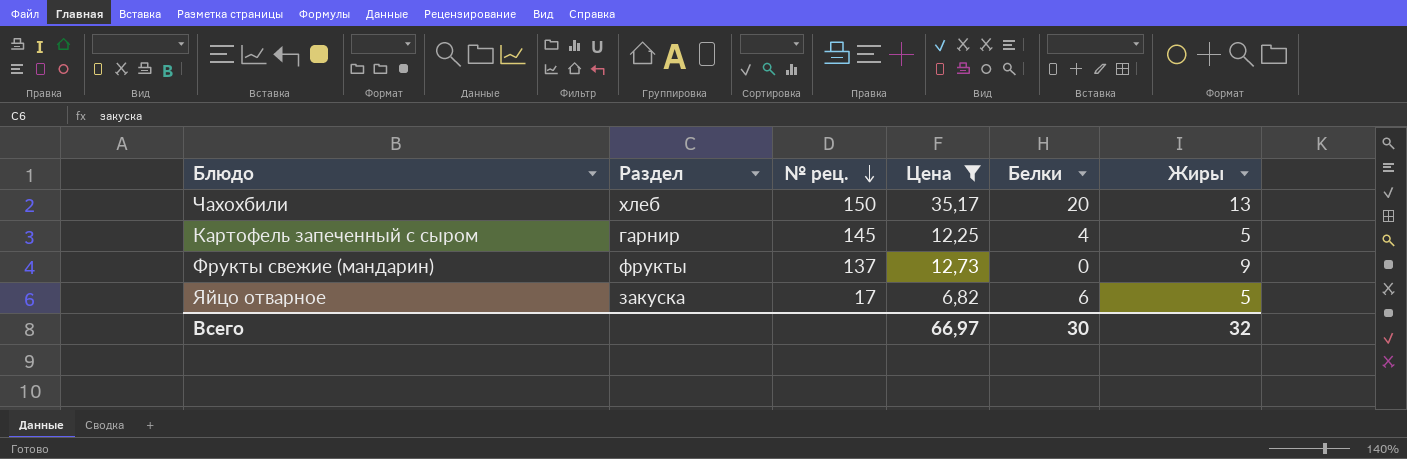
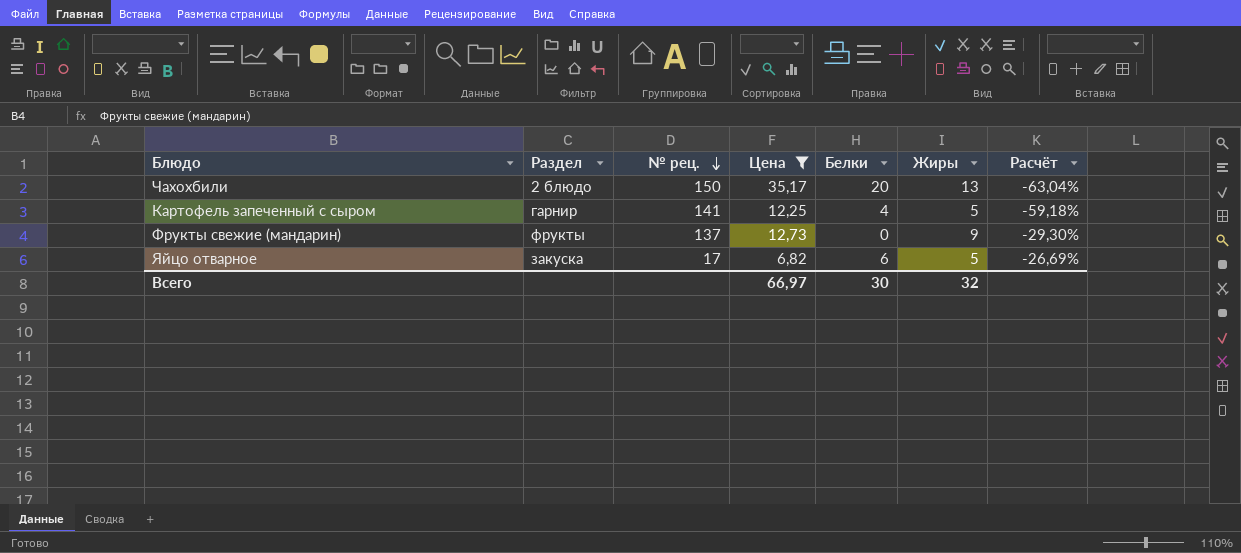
column Расчёт | formula: none -> ([Жиры] - [Цена]) / [Цена]
Чахохбили | Раздел: хлеб -> 2 блюдо
Картофель запеченный с сыром | № рец.: 145 -> 141

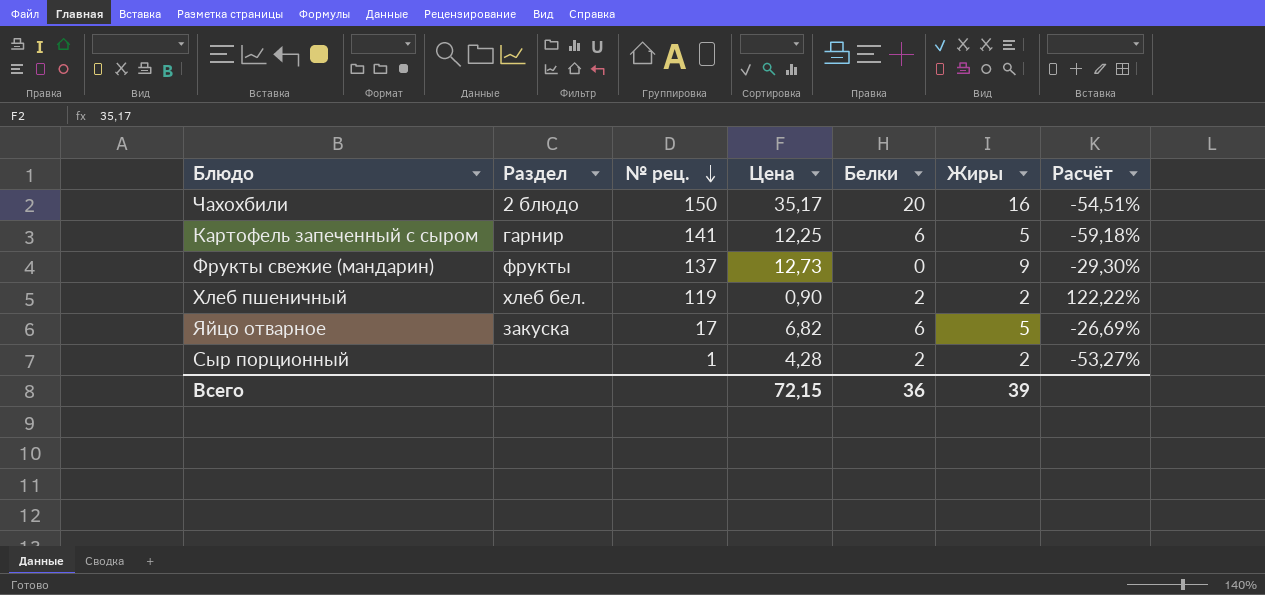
filter: Цена >= 6,82 -> none
Чахохбили | Жиры: 13 -> 16
Чахохбили | Расчёт: -63,04% -> -54,51%
Картофель запеченный с сыром | Белки: 4 -> 6
Всего | Цена: 66,97 -> 72,15
Всего | Белки: 30 -> 36
Всего | Жиры: 32 -> 39

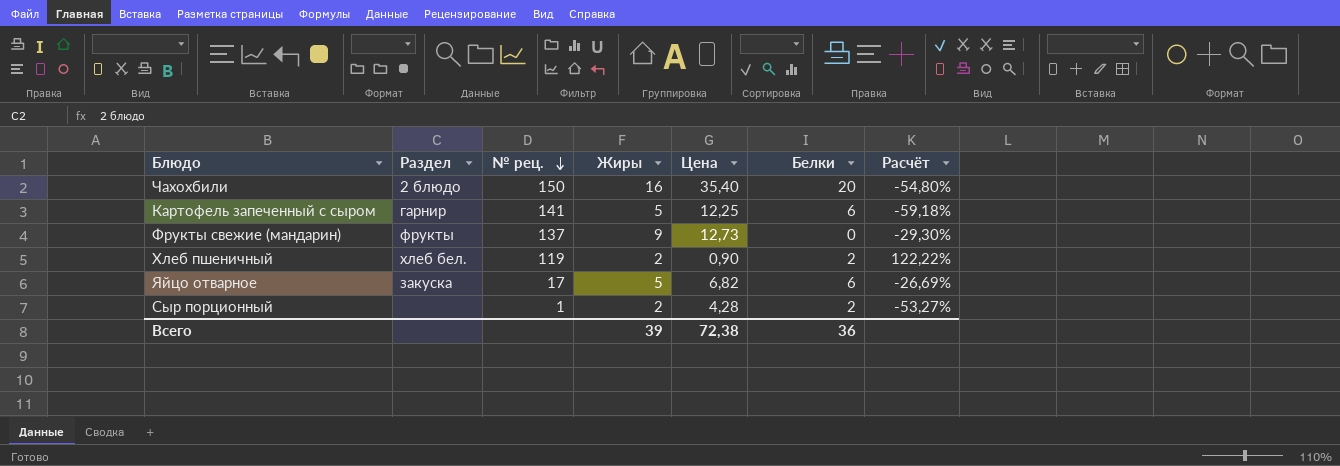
column Жиры | position: 6 -> 4
Чахохбили | Цена: 35,17 -> 35,40
Чахохбили | Расчёт: -54,51% -> -54,80%
Всего | Цена: 72,15 -> 72,38

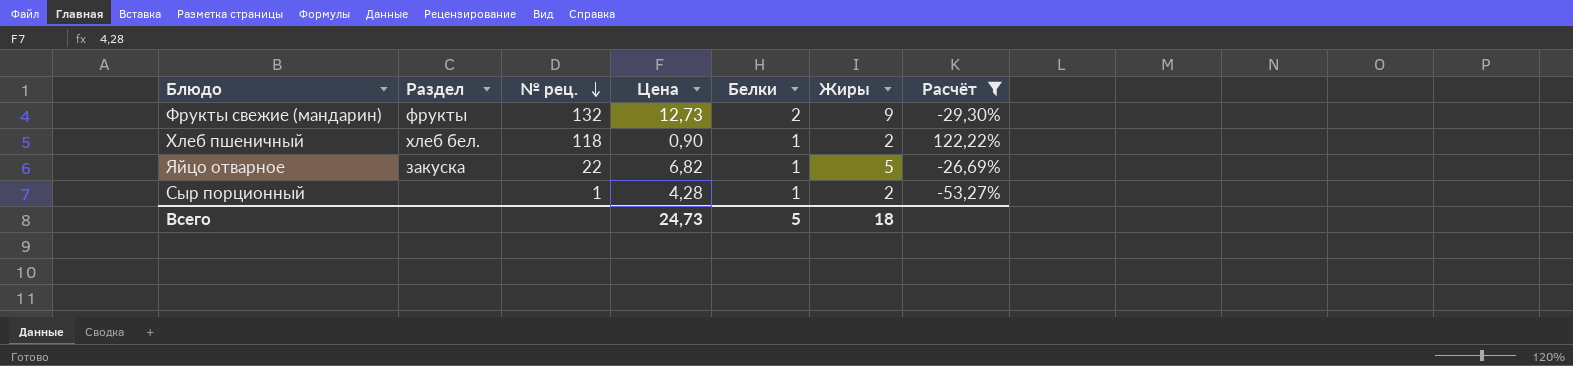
filter: none -> Расчёт >= -53,27%
column Жиры | position: 4 -> 6
Фрукты свежие (мандарин) | № рец.: 137 -> 132
Фрукты свежие (мандарин) | Белки: 0 -> 2
Хлеб пшеничный | № рец.: 119 -> 118
Хлеб пшеничный | Белки: 2 -> 1
Яйцо отварное | № рец.: 17 -> 22
Яйцо отварное | Белки: 6 -> 1
Сыр порционный | Белки: 2 -> 1
Всего | Цена: 72,38 -> 24,73
Всего | Белки: 36 -> 5
Всего | Жиры: 39 -> 18

